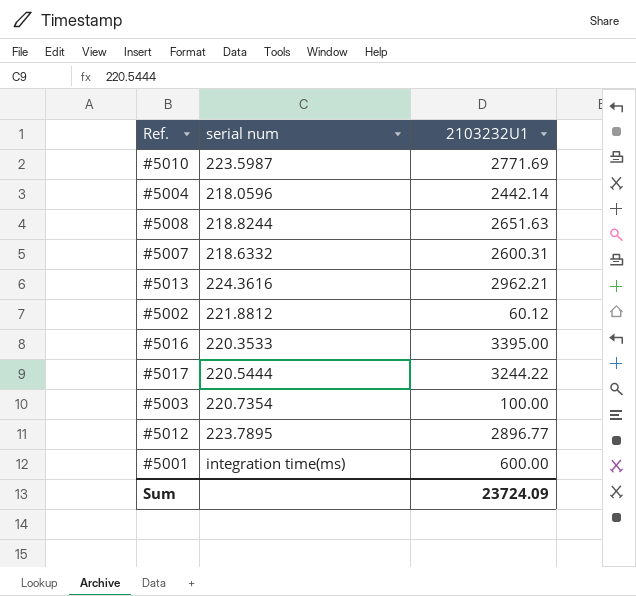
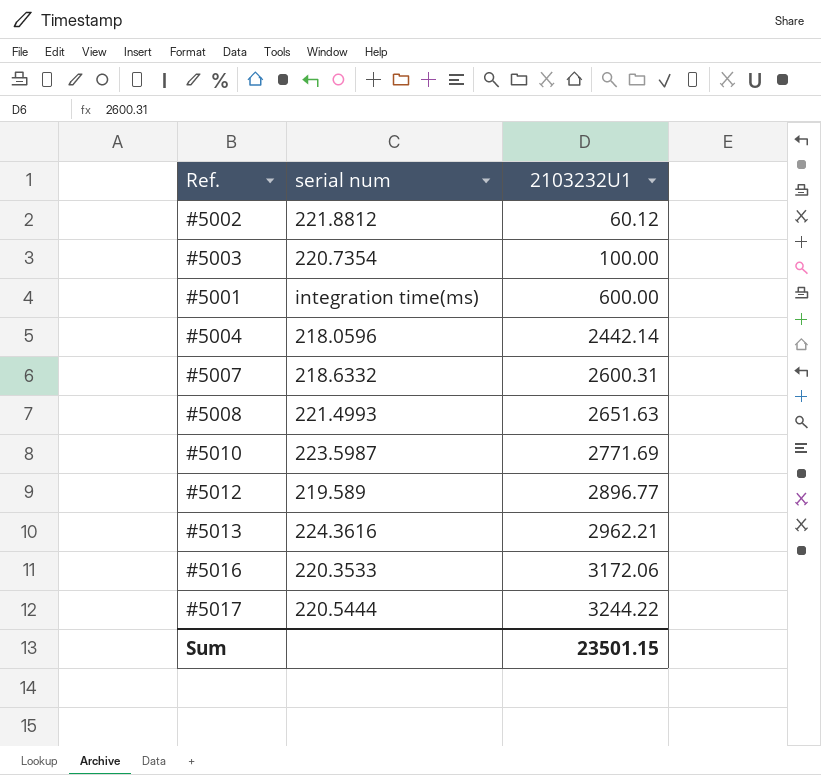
row order: none -> 2103232U1 ascending
#5008 | serial num: 218.8244 -> 221.4993
#5012 | serial num: 223.7895 -> 219.589
#5016 | 2103232U1: 3395.00 -> 3172.06
Sum | 2103232U1: 23724.09 -> 23501.15

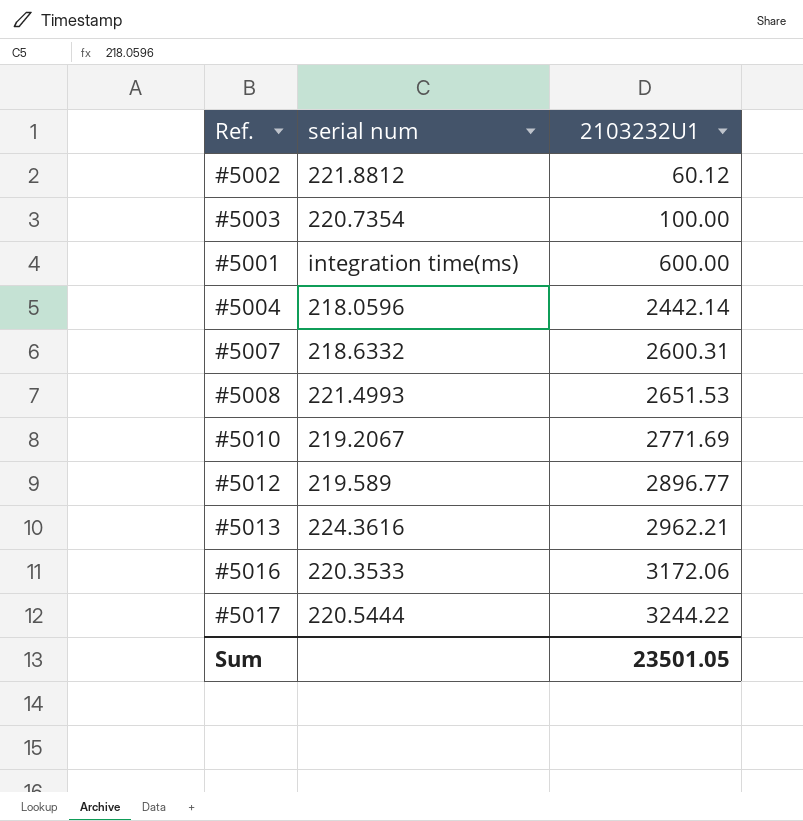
#5008 | 2103232U1: 2651.63 -> 2651.53
#5010 | serial num: 223.5987 -> 219.2067
Sum | 2103232U1: 23501.15 -> 23501.05

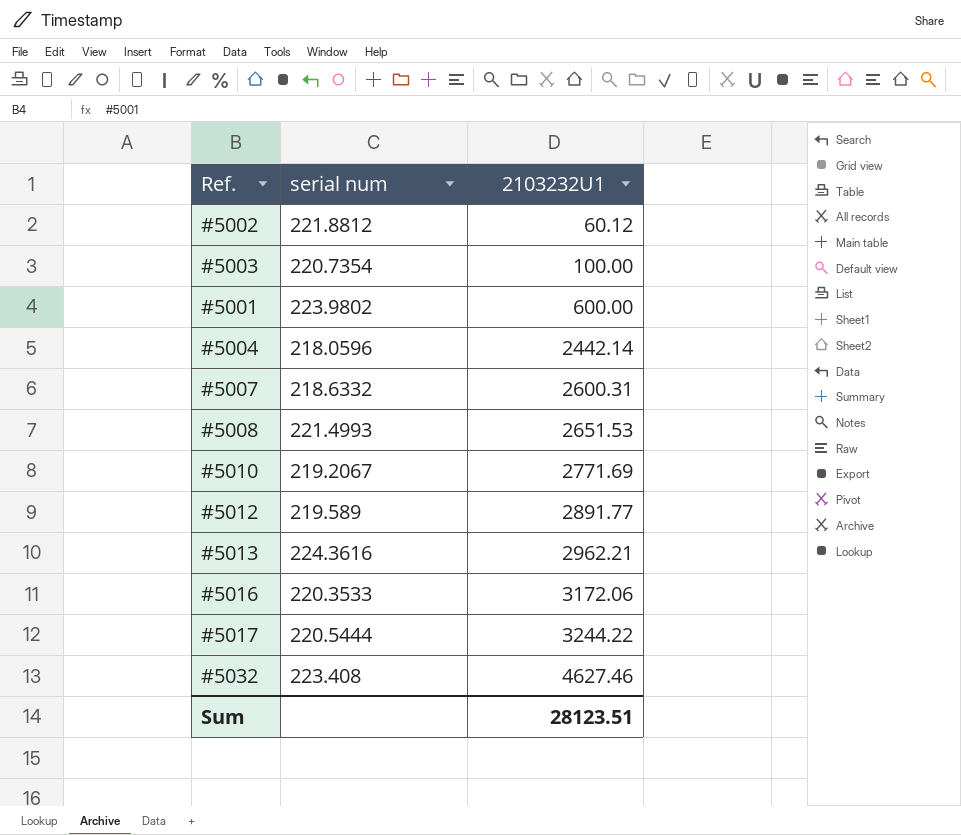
#5001 | serial num: integration time(ms) -> 223.9802
#5012 | 2103232U1: 2896.77 -> 2891.77
row #5032: none -> 223.408 | 4627.46
Sum | 2103232U1: 23501.05 -> 28123.51

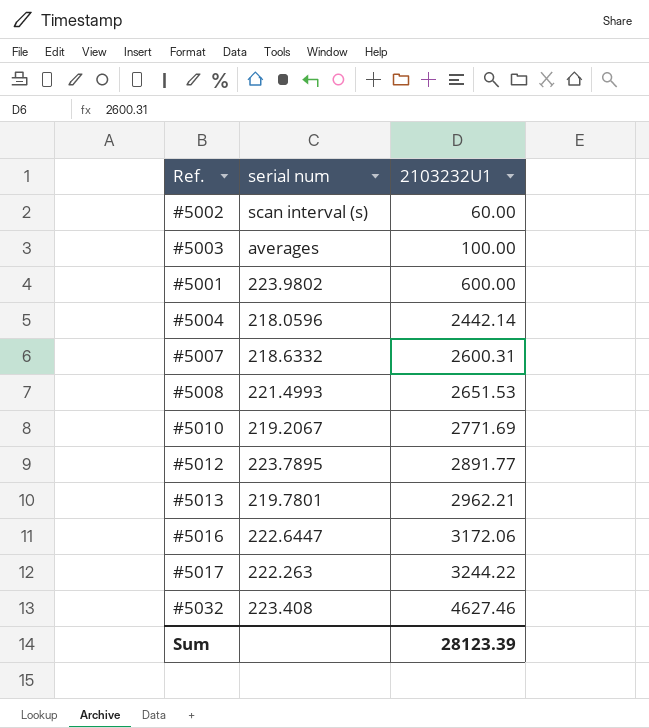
#5002 | serial num: 221.8812 -> scan interval (s)
#5002 | 2103232U1: 60.12 -> 60.00
#5003 | serial num: 220.7354 -> averages
#5012 | serial num: 219.589 -> 223.7895
#5013 | serial num: 224.3616 -> 219.7801
#5016 | serial num: 220.3533 -> 222.6447
#5017 | serial num: 220.5444 -> 222.263
Sum | 2103232U1: 28123.51 -> 28123.39

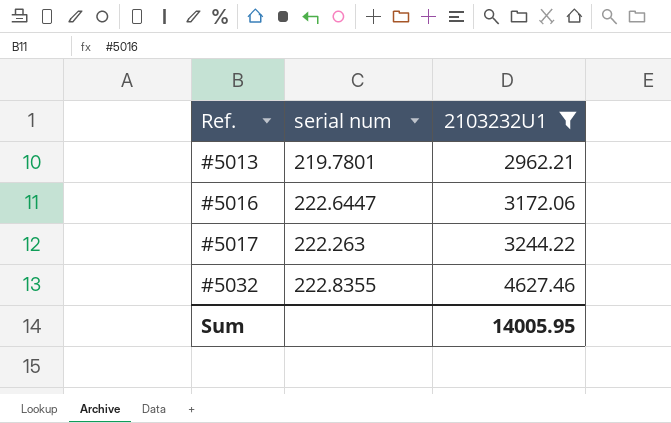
filter: none -> 2103232U1 >= 2962.21
#5032 | serial num: 223.408 -> 222.8355
Sum | 2103232U1: 28123.39 -> 14005.95

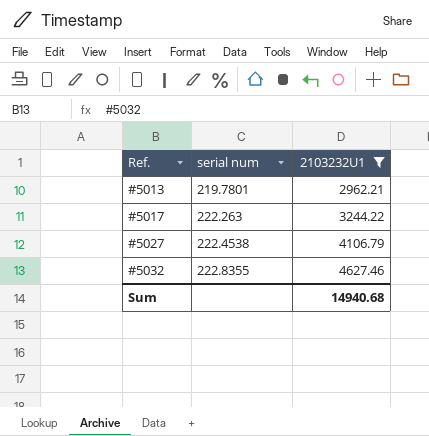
row #5016: 222.6447 | 3172.06 -> none
row #5027: none -> 222.4538 | 4106.79
Sum | 2103232U1: 14005.95 -> 14940.68

